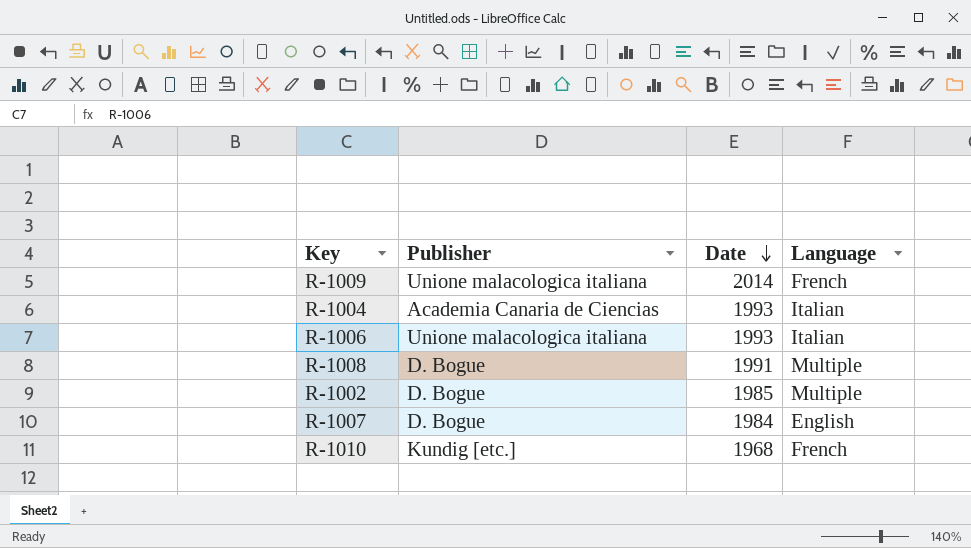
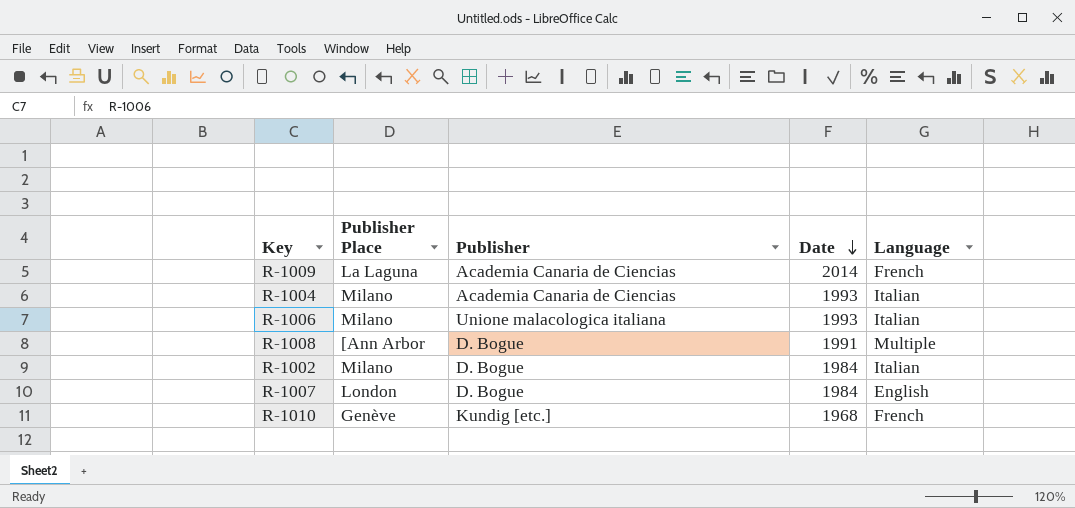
column Publisher Place | position: none -> 2
R-1009 | Publisher: Unione malacologica italiana -> Academia Canaria de Ciencias
R-1002 | Date: 1985 -> 1984
R-1002 | Language: Multiple -> Italian

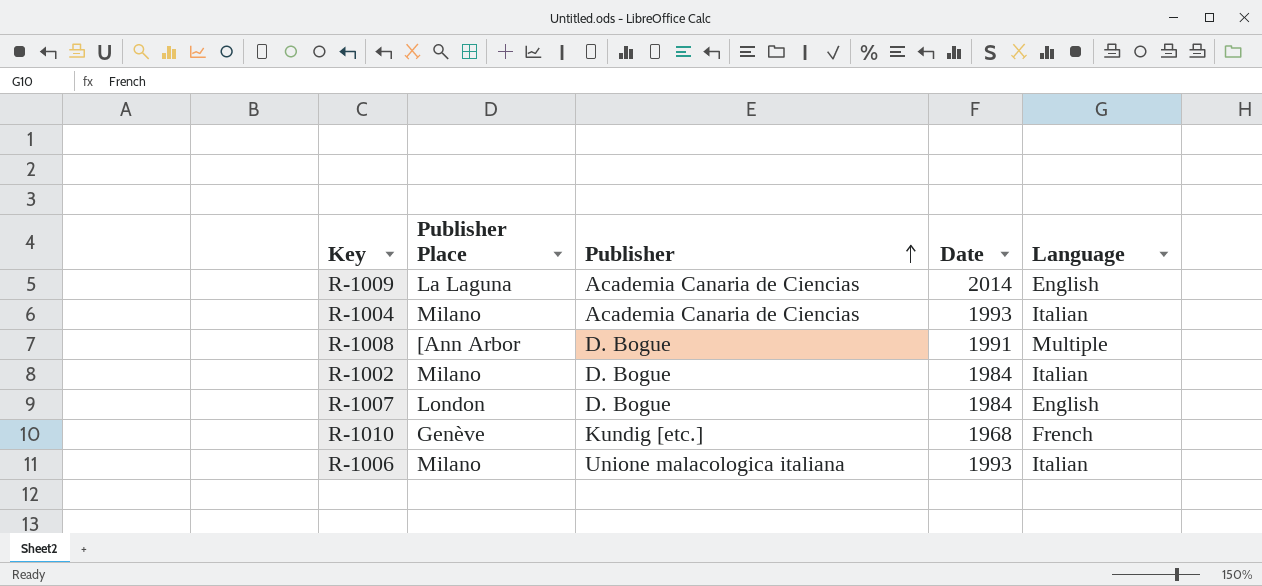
row order: Date descending -> Publisher ascending
R-1009 | Language: French -> English

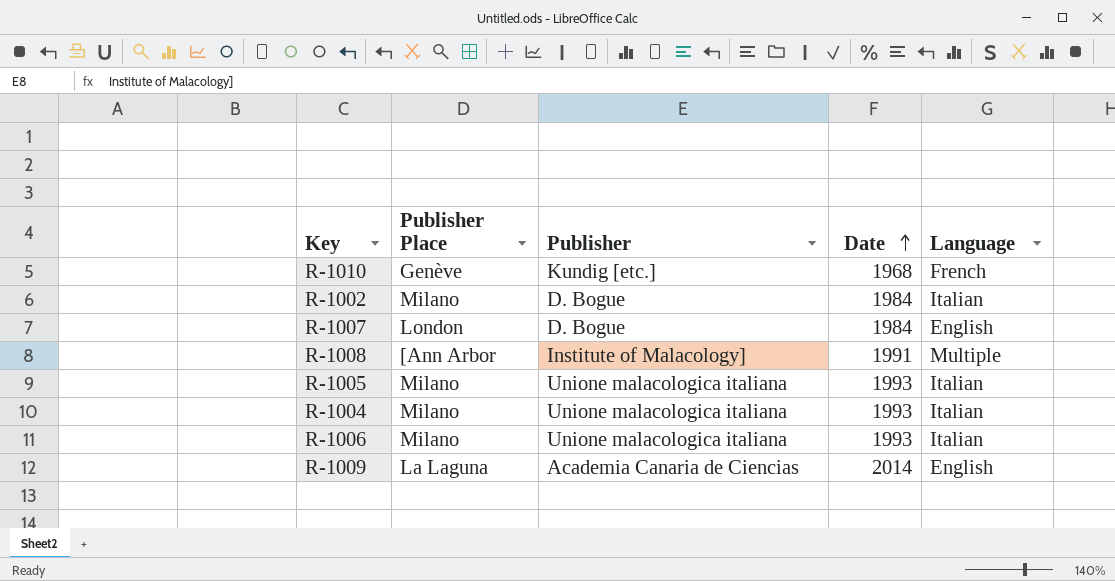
row order: Publisher ascending -> Date ascending
R-1008 | Publisher: D. Bogue -> Institute of Malacology]
row R-1005: none -> Milano | Unione malacologica italiana | 1993 | Italian
R-1004 | Publisher: Academia Canaria de Ciencias -> Unione malacologica italiana

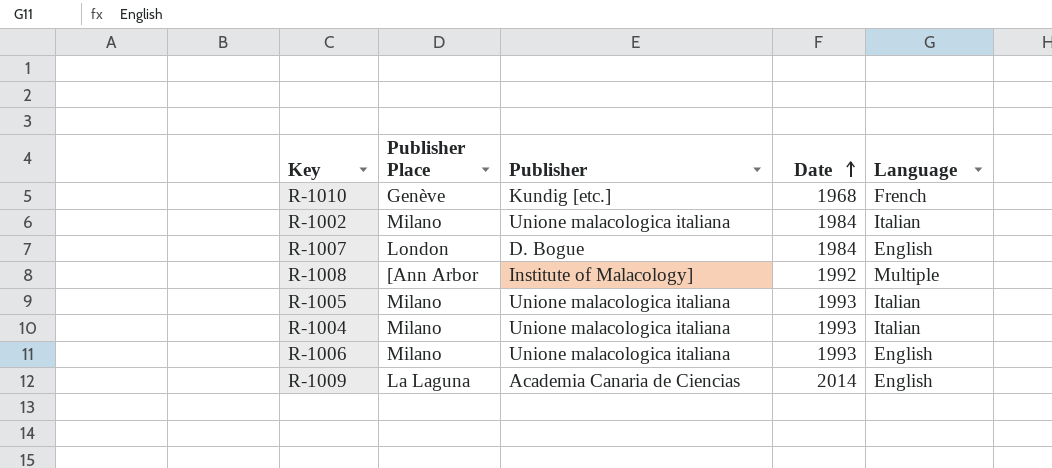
R-1002 | Publisher: D. Bogue -> Unione malacologica italiana
R-1008 | Date: 1991 -> 1992
R-1006 | Language: Italian -> English

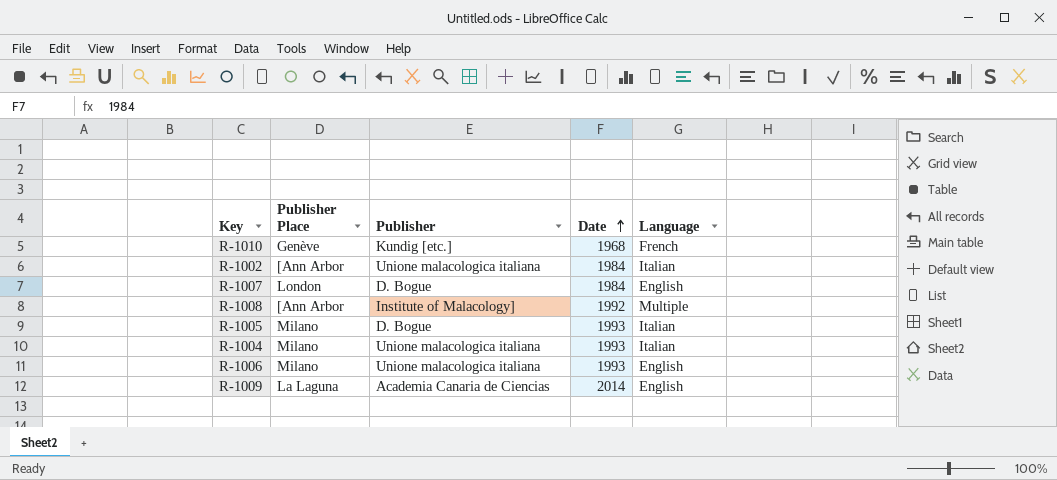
R-1002 | Publisher Place: Milano -> [Ann Arbor
R-1005 | Publisher: Unione malacologica italiana -> D. Bogue

